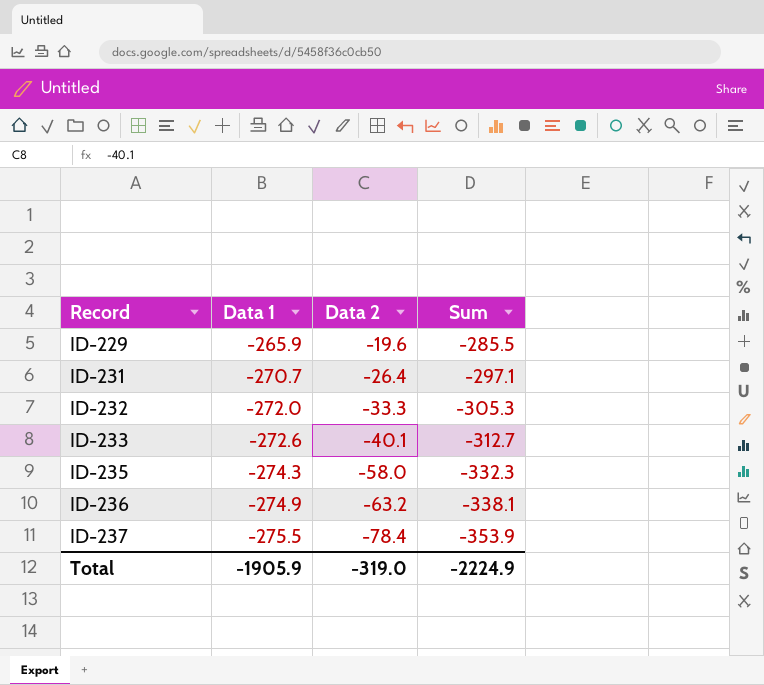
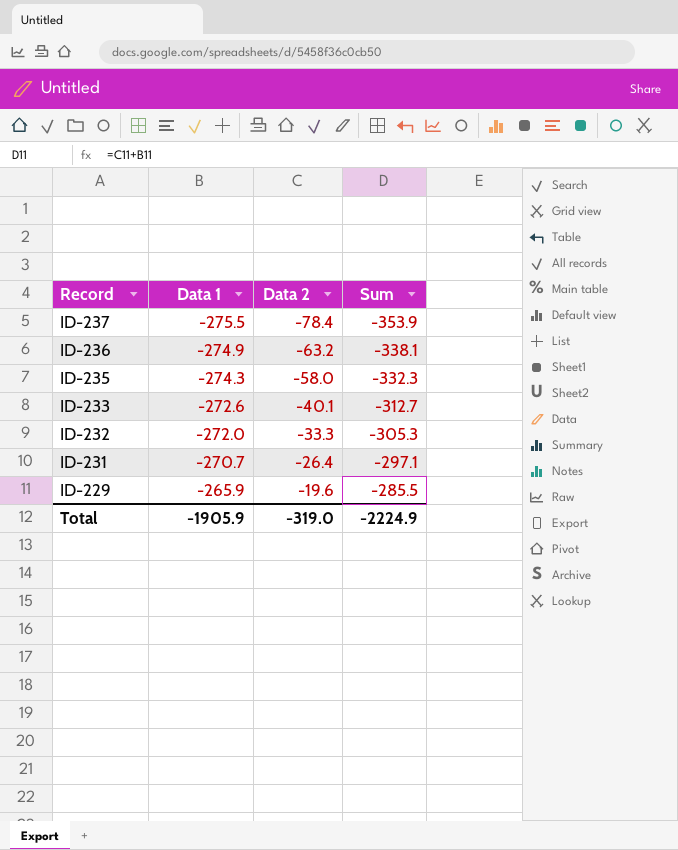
row order: Record ascending -> Record descending

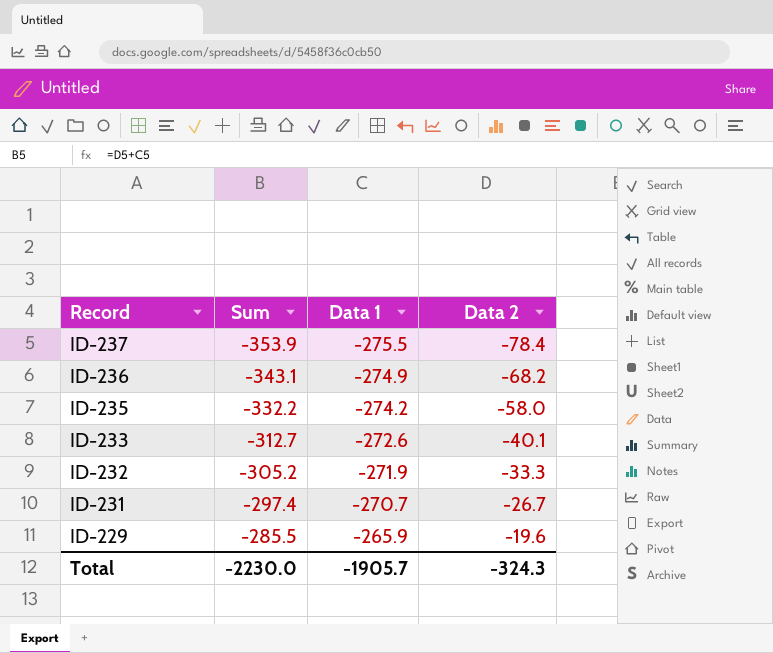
column Sum | position: 4 -> 2
ID-236 | Sum: -338.1 -> -343.1
ID-236 | Data 2: -63.2 -> -68.2
ID-235 | Sum: -332.3 -> -332.2
ID-235 | Data 1: -274.3 -> -274.2
ID-232 | Sum: -305.3 -> -305.2
ID-232 | Data 1: -272.0 -> -271.9
ID-231 | Sum: -297.1 -> -297.4
ID-231 | Data 2: -26.4 -> -26.7
Total | Sum: -2224.9 -> -2230.0
Total | Data 1: -1905.9 -> -1905.7
Total | Data 2: -319.0 -> -324.3

